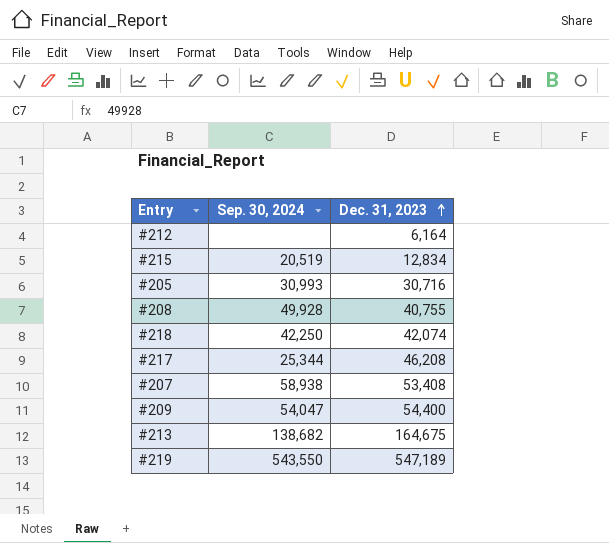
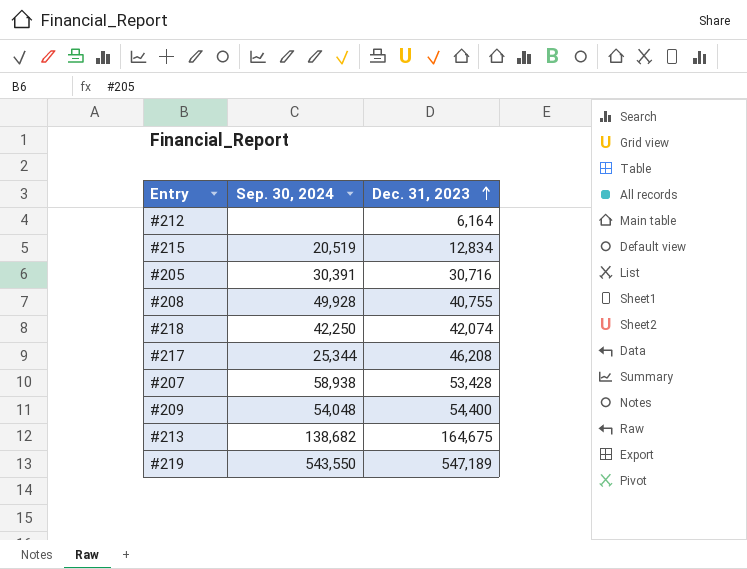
#205 | Sep. 30, 2024: 30,993 -> 30,391
#207 | Dec. 31, 2023: 53,408 -> 53,428
#209 | Sep. 30, 2024: 54,047 -> 54,048

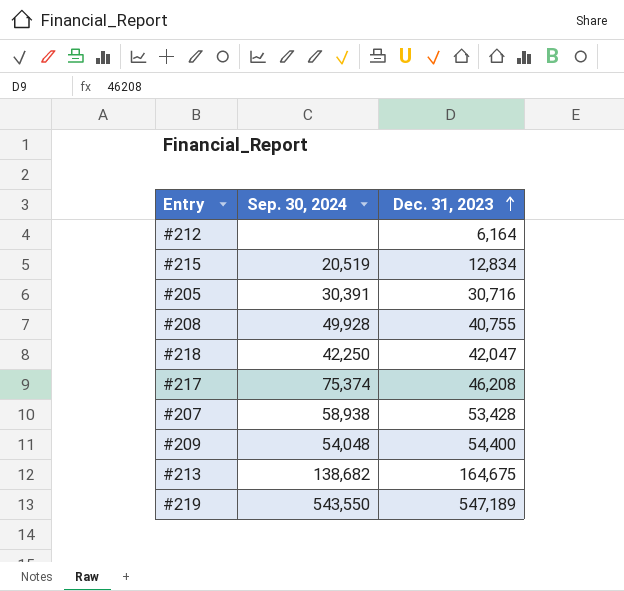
#218 | Dec. 31, 2023: 42,074 -> 42,047
#217 | Sep. 30, 2024: 25,344 -> 75,374

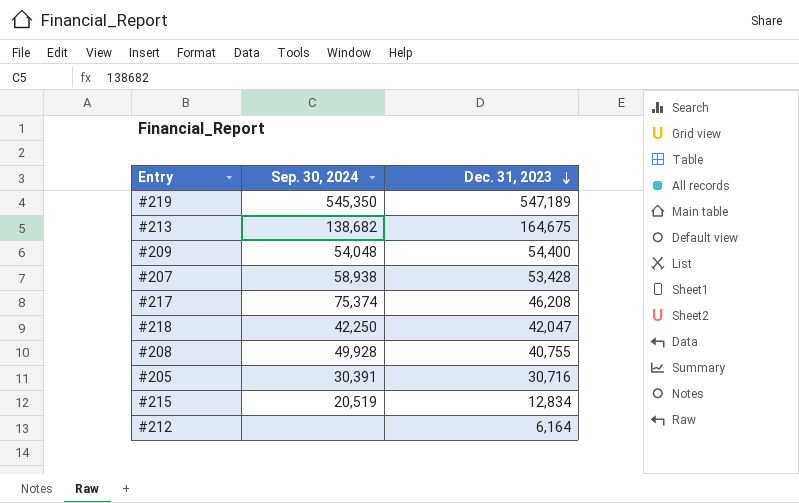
row order: Dec. 31, 2023 ascending -> Dec. 31, 2023 descending
#219 | Sep. 30, 2024: 543,550 -> 545,350

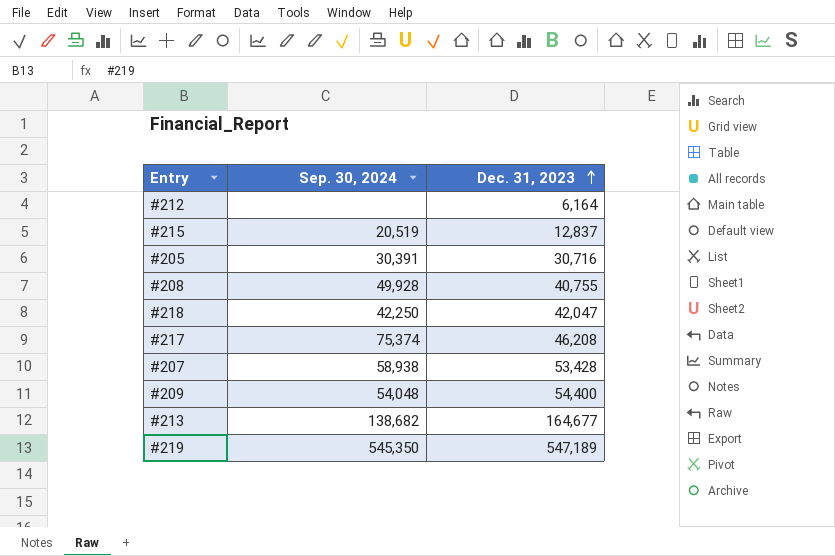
row order: Dec. 31, 2023 descending -> Dec. 31, 2023 ascending
#215 | Dec. 31, 2023: 12,834 -> 12,837
#213 | Dec. 31, 2023: 164,675 -> 164,677

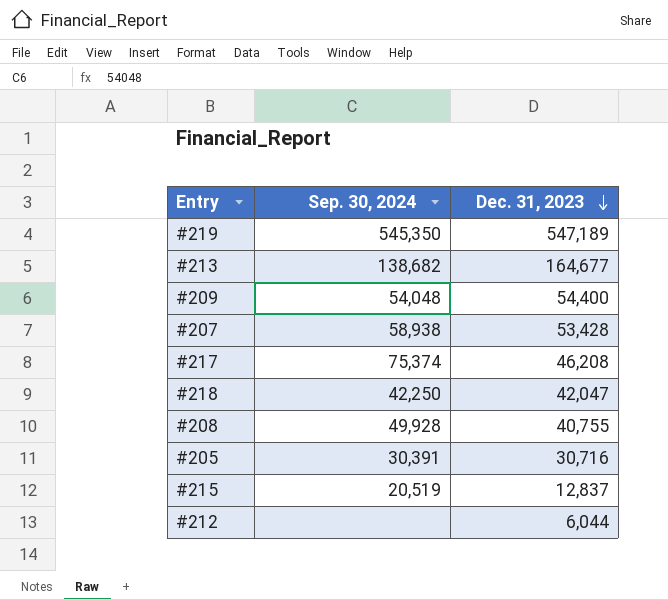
row order: Dec. 31, 2023 ascending -> Dec. 31, 2023 descending
#212 | Dec. 31, 2023: 6,164 -> 6,044

